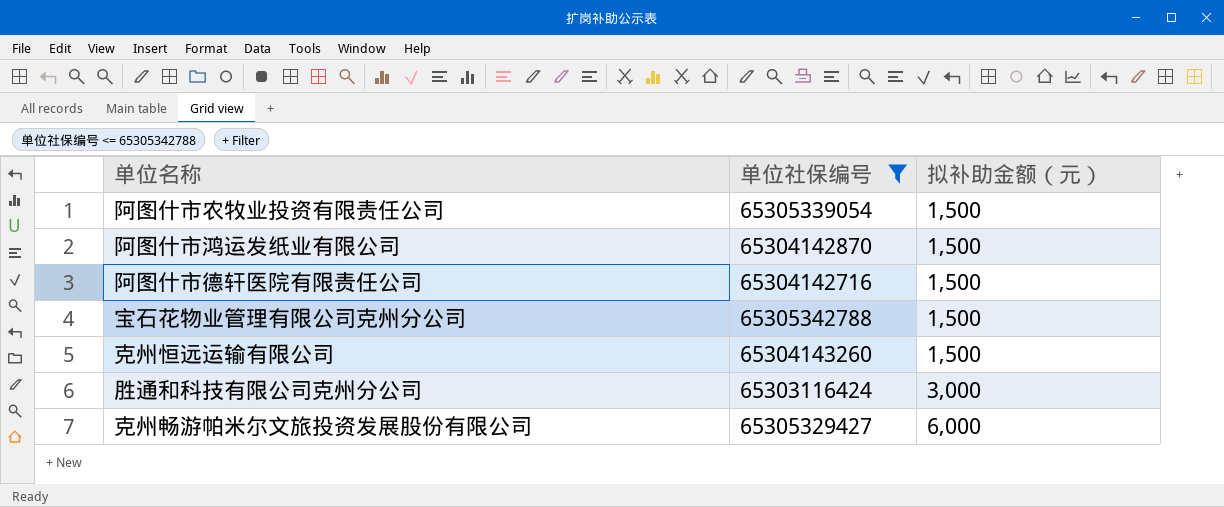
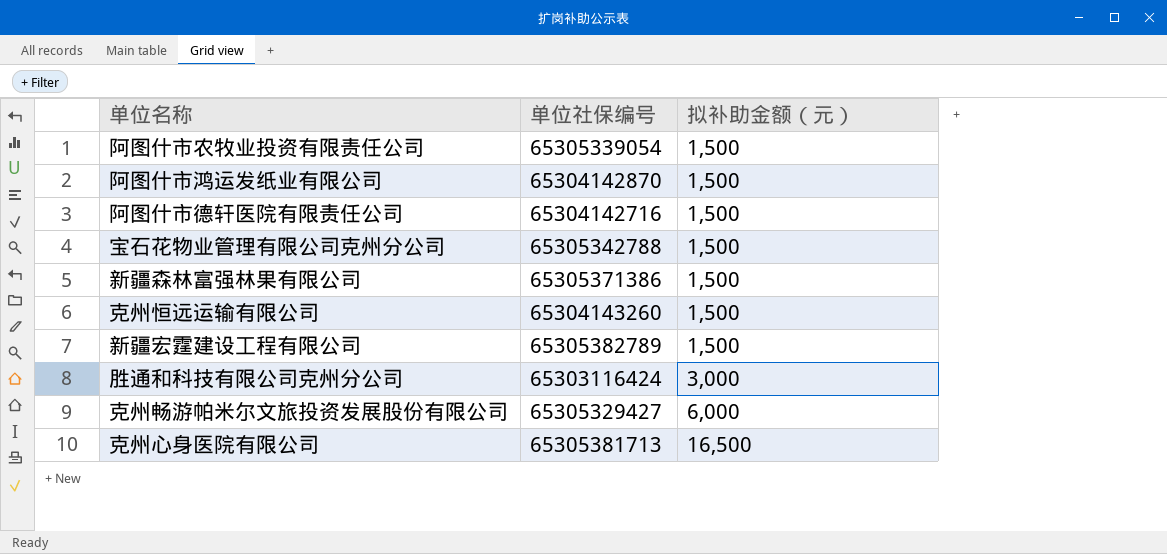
filter: 单位社保编号 <= 65305342788 -> none

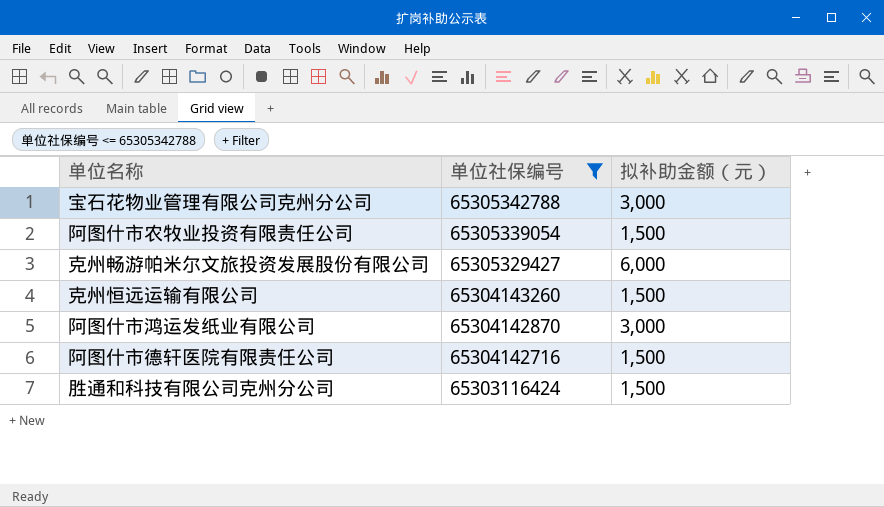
filter: none -> 单位社保编号 <= 65305342788
row order: 拟补助金额（元） ascending -> 单位社保编号 descending
宝石花物业管理有限公司克州分公司 | 拟补助金额（元）: 1,500 -> 3,000
阿图什市鸿运发纸业有限公司 | 拟补助金额（元）: 1,500 -> 3,000
胜通和科技有限公司克州分公司 | 拟补助金额（元）: 3,000 -> 1,500

